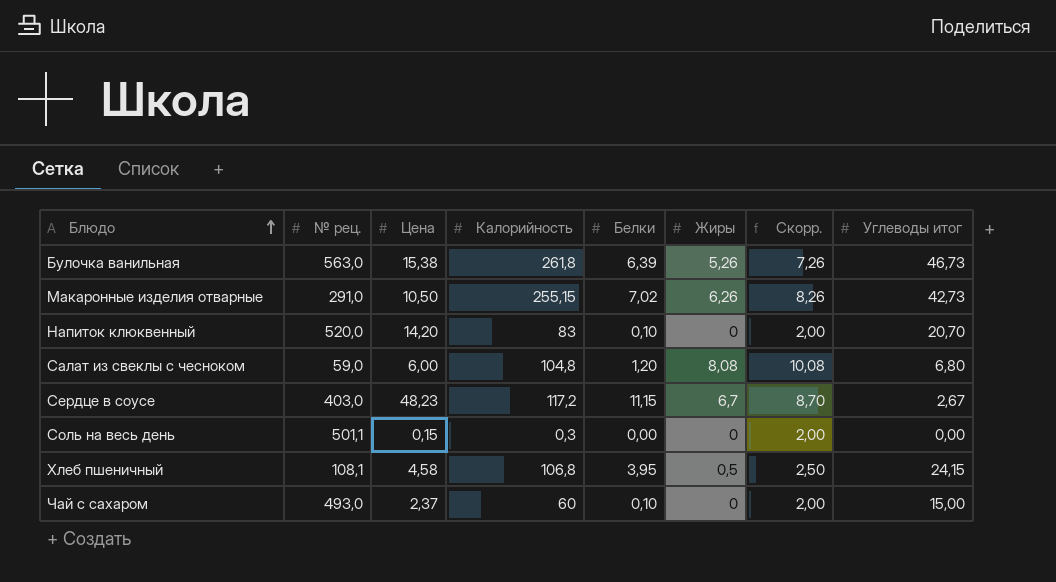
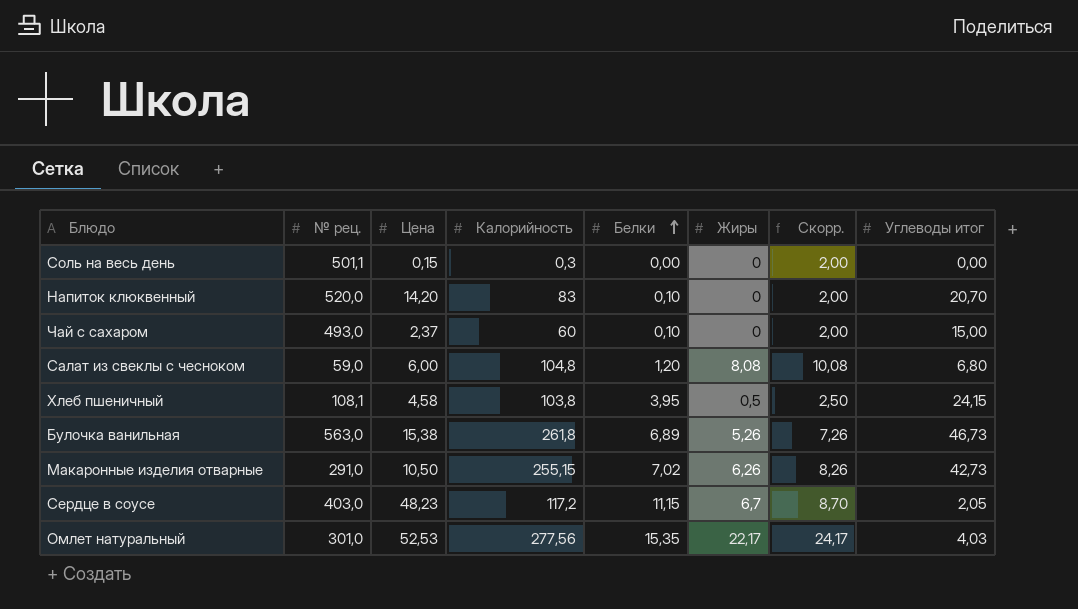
row order: Блюдо ascending -> Белки ascending
Хлеб пшеничный | Калорийность: 106,8 -> 103,8
Булочка ванильная | Белки: 6,39 -> 6,89
Сердце в соусе | Углеводы итог: 2,67 -> 2,05
row Омлет натуральный: none -> 301,0 | 52,53 | 277,56 | 15,35 | 22,17 | 24,17 | 4,03

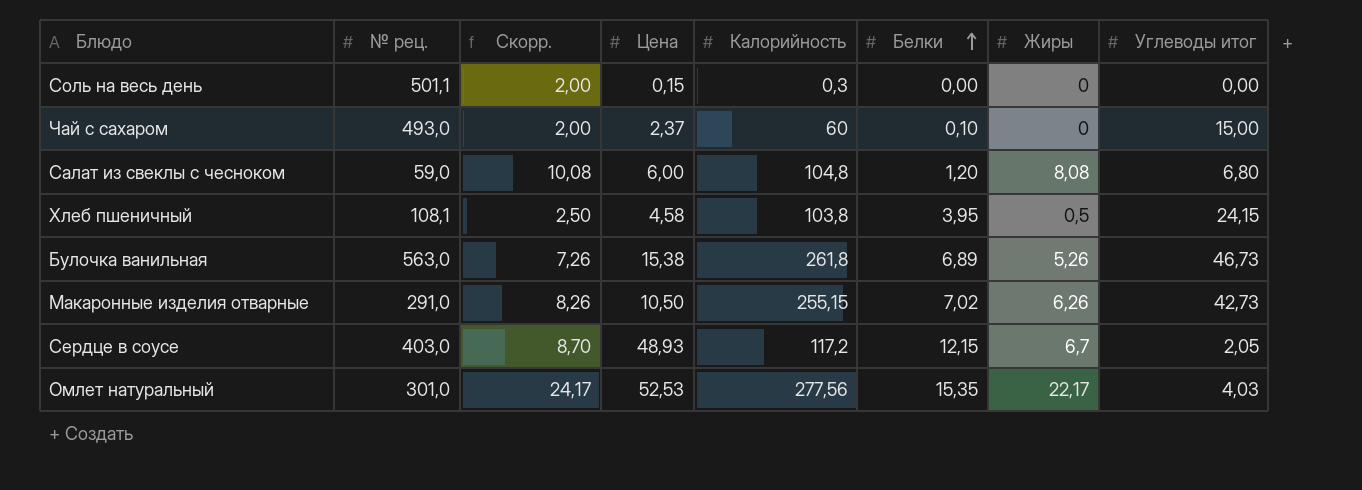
column Скорр. | position: 7 -> 3
row Напиток клюквенный: 520,0 | 14,20 | 83 | 0,10 | 0 | 2,00 | 20,70 -> none
Сердце в соусе | Цена: 48,23 -> 48,93
Сердце в соусе | Белки: 11,15 -> 12,15

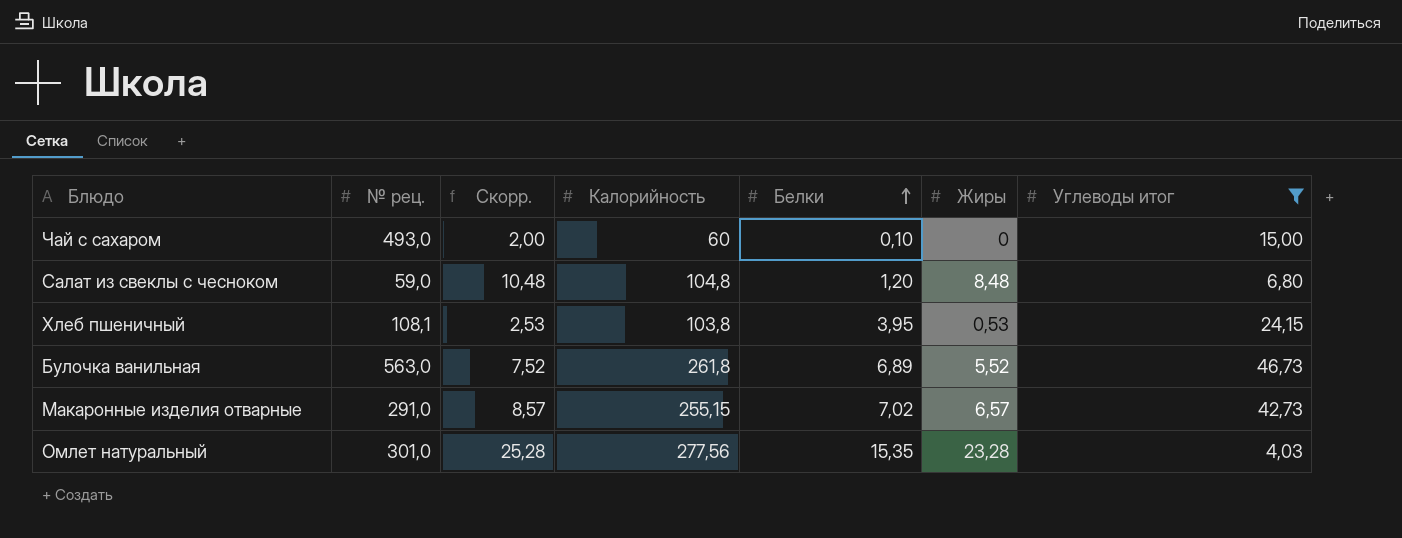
filter: none -> Углеводы итог >= 4,03
column Цена | position: 4 -> none
Салат из свеклы с чесноком | Скорр.: 10,08 -> 10,48
Салат из свеклы с чесноком | Жиры: 8,08 -> 8,48
Хлеб пшеничный | Скорр.: 2,50 -> 2,53
Хлеб пшеничный | Жиры: 0,5 -> 0,53
Булочка ванильная | Скорр.: 7,26 -> 7,52
Булочка ванильная | Жиры: 5,26 -> 5,52
Макаронные изделия отварные | Скорр.: 8,26 -> 8,57
Макаронные изделия отварные | Жиры: 6,26 -> 6,57
Омлет натуральный | Скорр.: 24,17 -> 25,28
Омлет натуральный | Жиры: 22,17 -> 23,28

